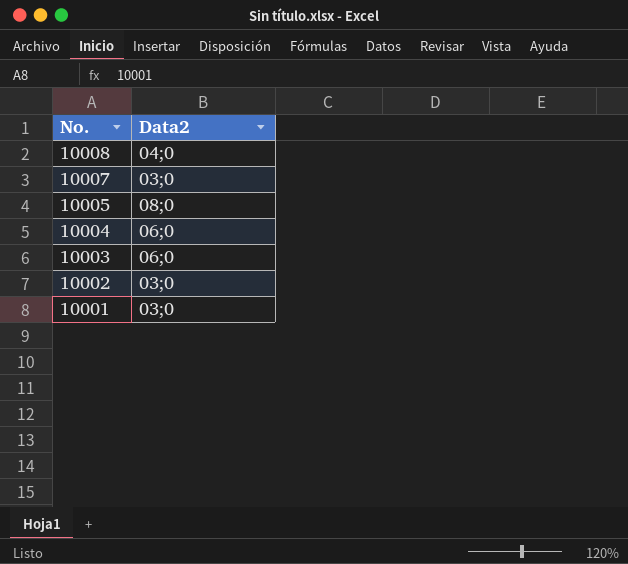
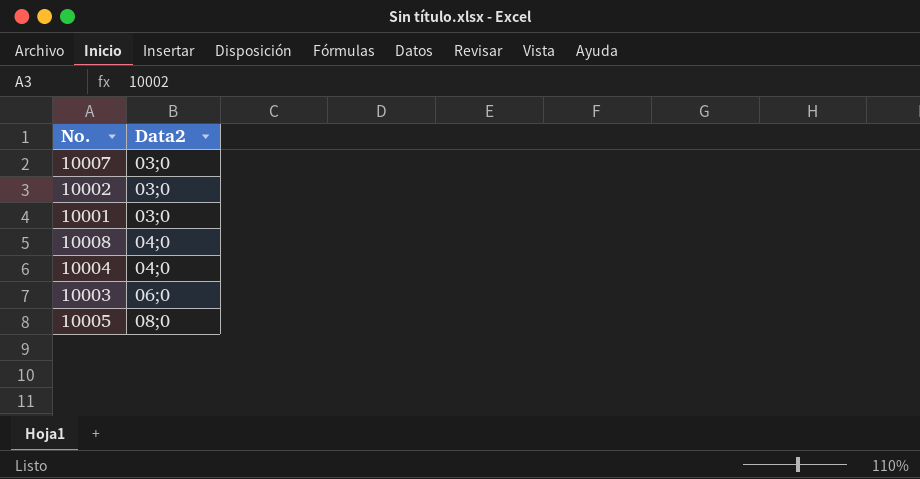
row order: No. descending -> Data2 ascending
10004 | Data2: 06;0 -> 04;0

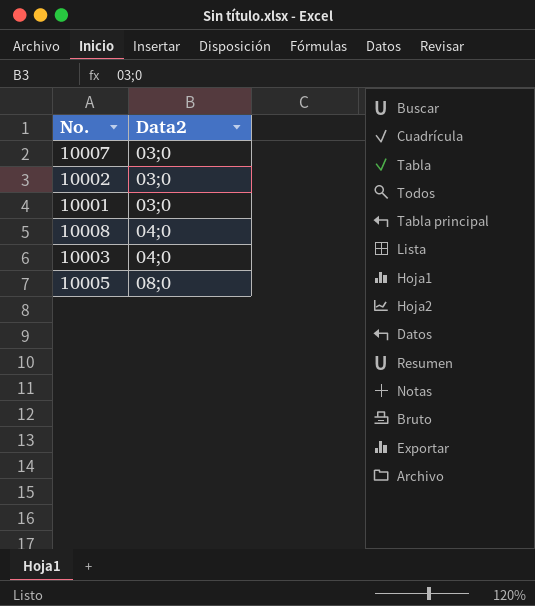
row 10004: 04;0 -> none
10003 | Data2: 06;0 -> 04;0

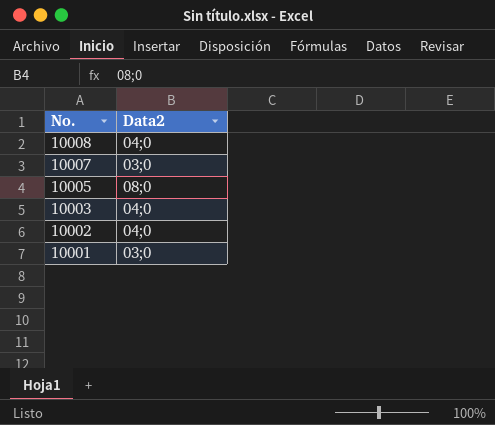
row order: Data2 ascending -> No. descending
10002 | Data2: 03;0 -> 04;0

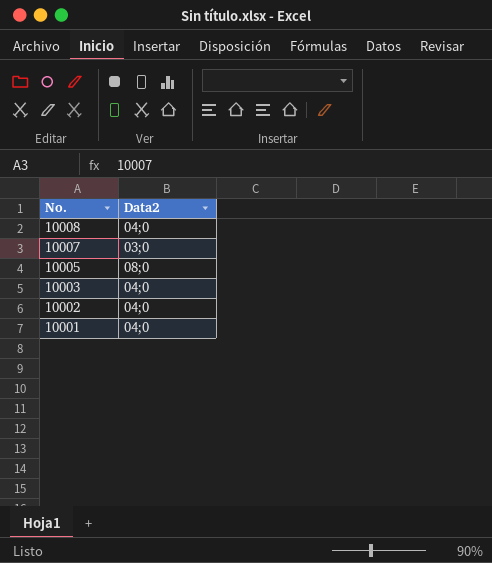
10001 | Data2: 03;0 -> 04;0

